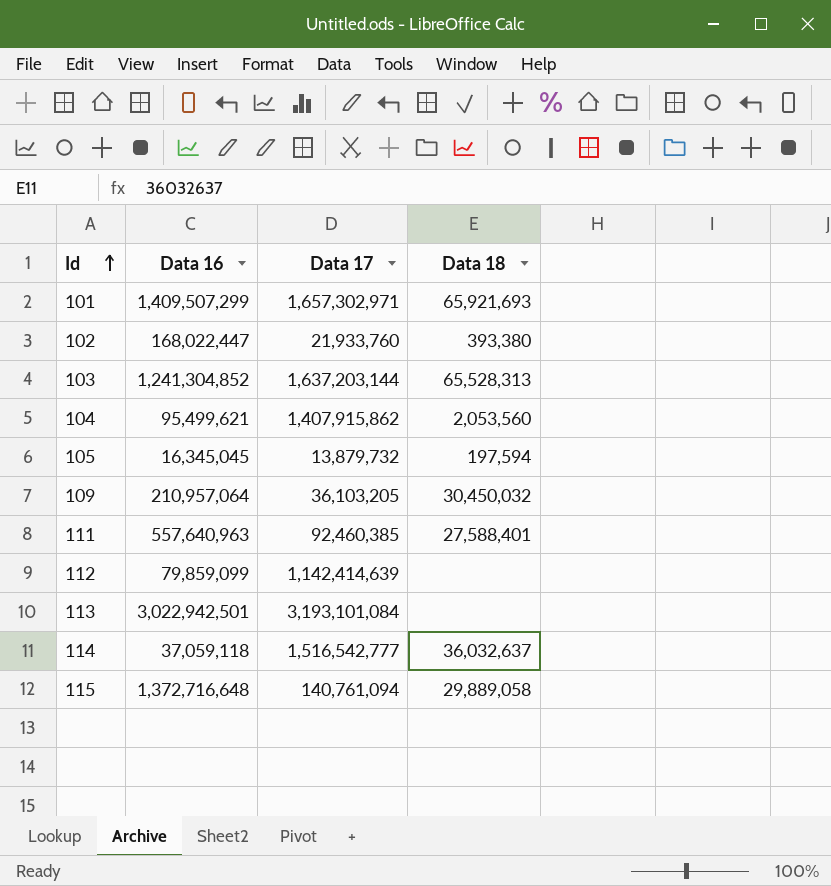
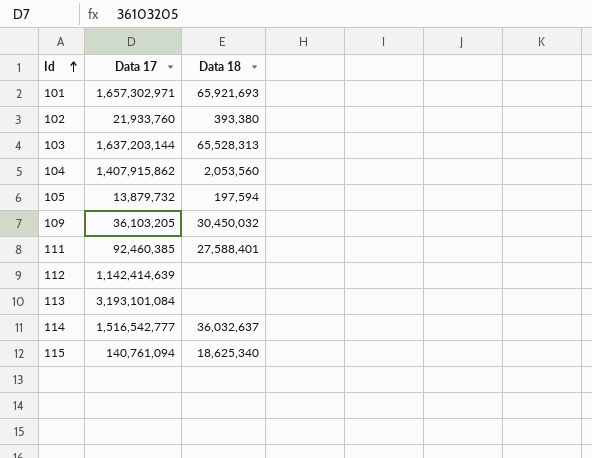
column Data 16 | position: 2 -> none
115 | Data 18: 29,889,058 -> 18,625,340

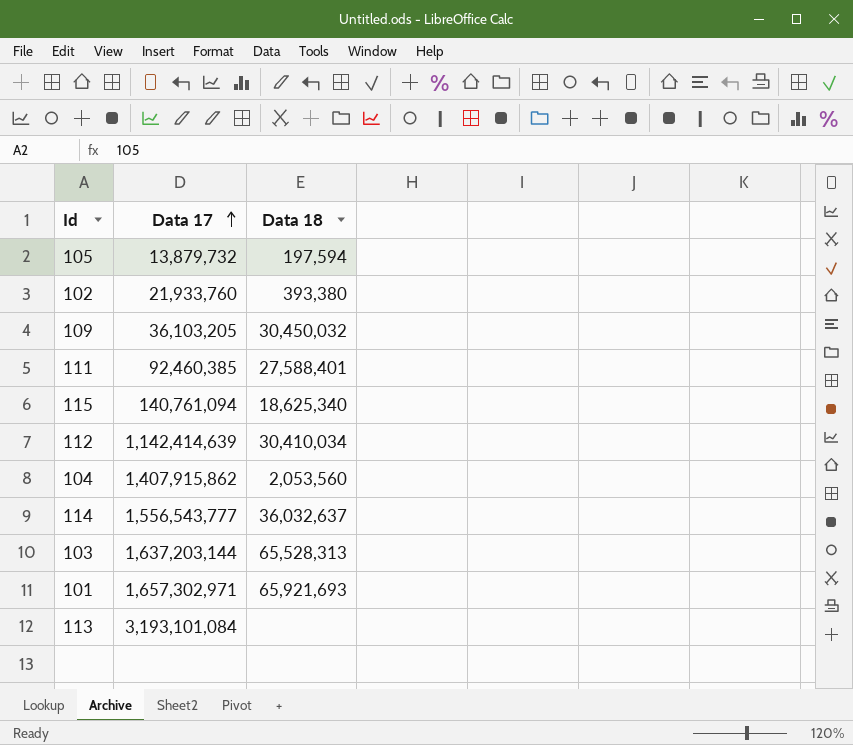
row order: Id ascending -> Data 17 ascending
112 | Data 18: none -> 30,410,034
114 | Data 17: 1,516,542,777 -> 1,556,543,777

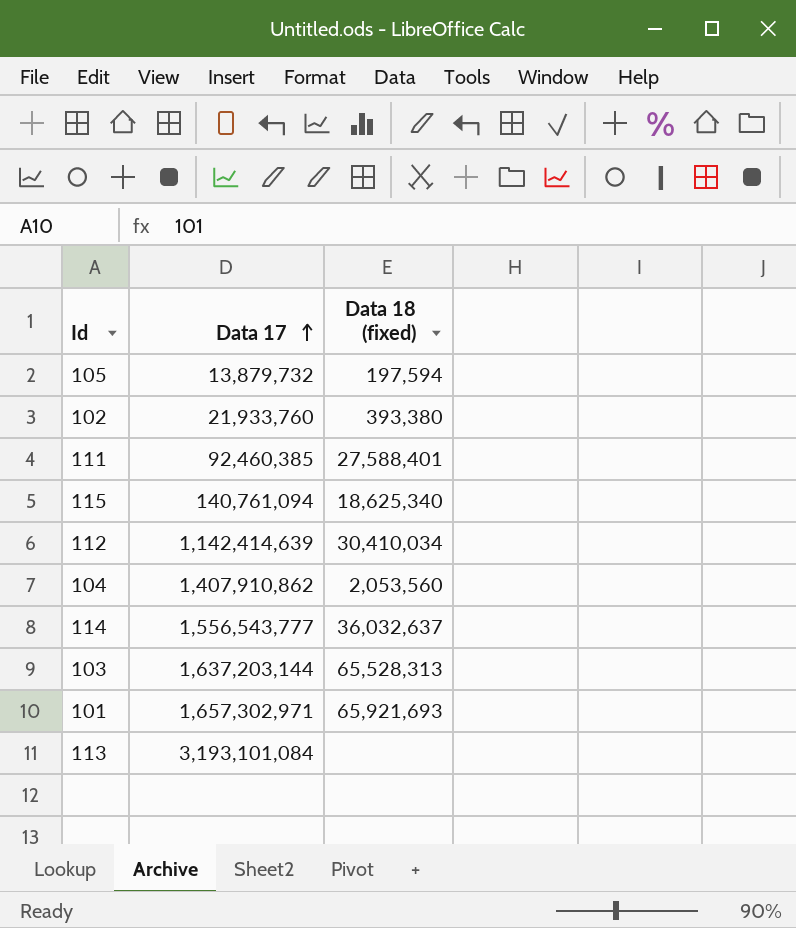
column name: Data 18 -> Data 18 (fixed)
row 109: 36,103,205 | 30,450,032 -> none
104 | Data 17: 1,407,915,862 -> 1,407,910,862

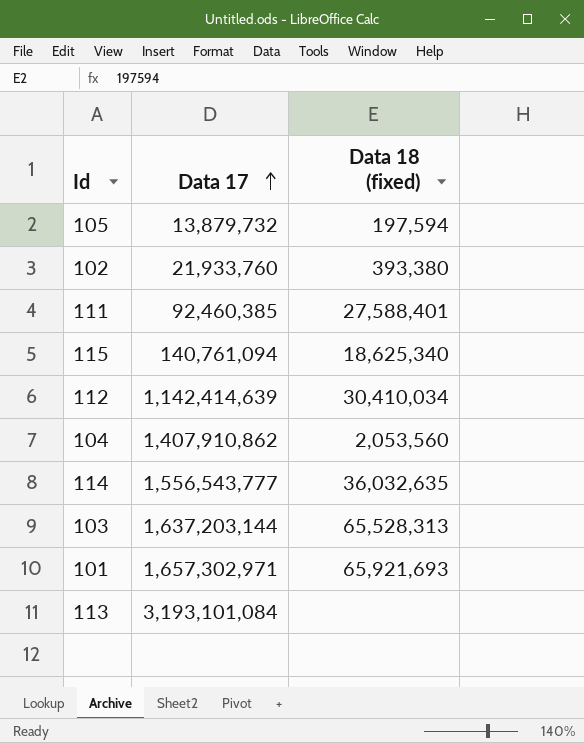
114 | Data 18 (fixed): 36,032,637 -> 36,032,635

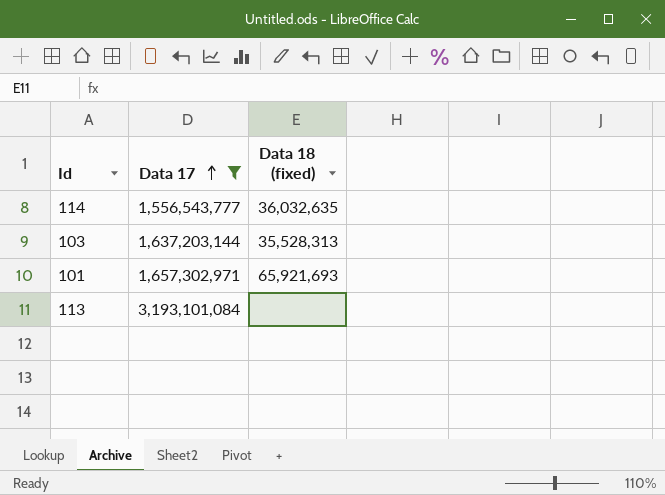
filter: none -> Data 17 >= 1,556,543,777
103 | Data 18 (fixed): 65,528,313 -> 35,528,313

